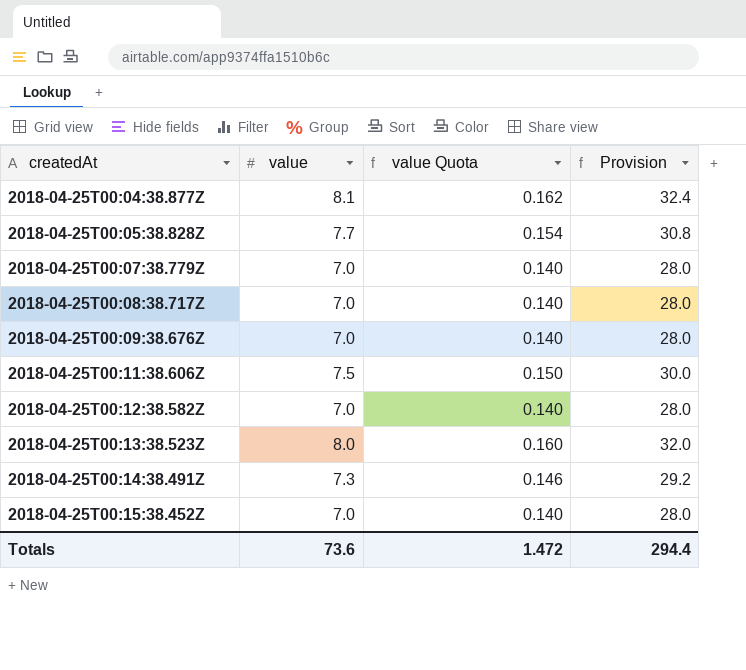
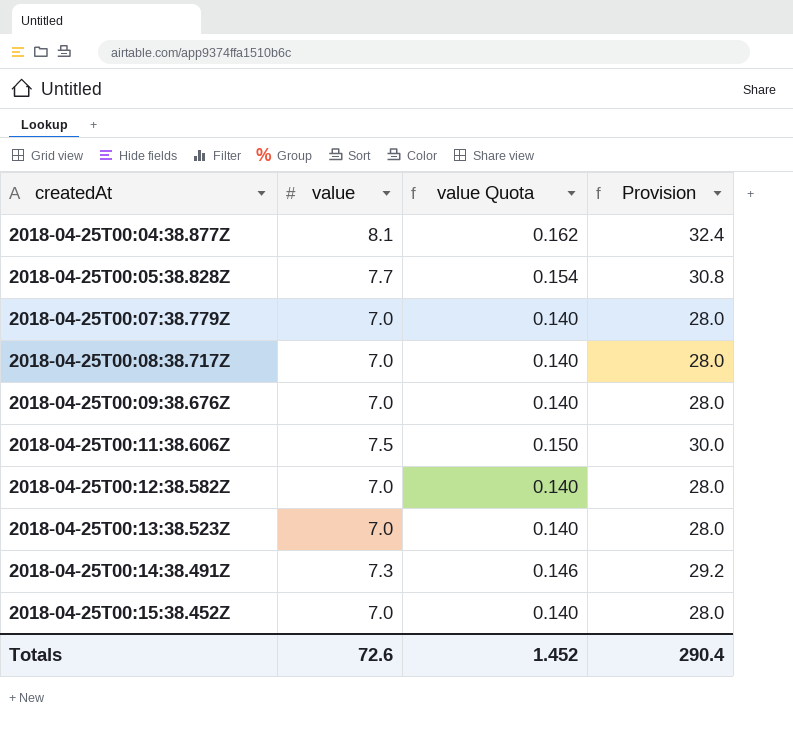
2018-04-25T00:13:38.523Z | value: 8.0 -> 7.0
2018-04-25T00:13:38.523Z | value Quota: 0.160 -> 0.140
2018-04-25T00:13:38.523Z | Provision: 32.0 -> 28.0
Totals | value: 73.6 -> 72.6
Totals | value Quota: 1.472 -> 1.452
Totals | Provision: 294.4 -> 290.4

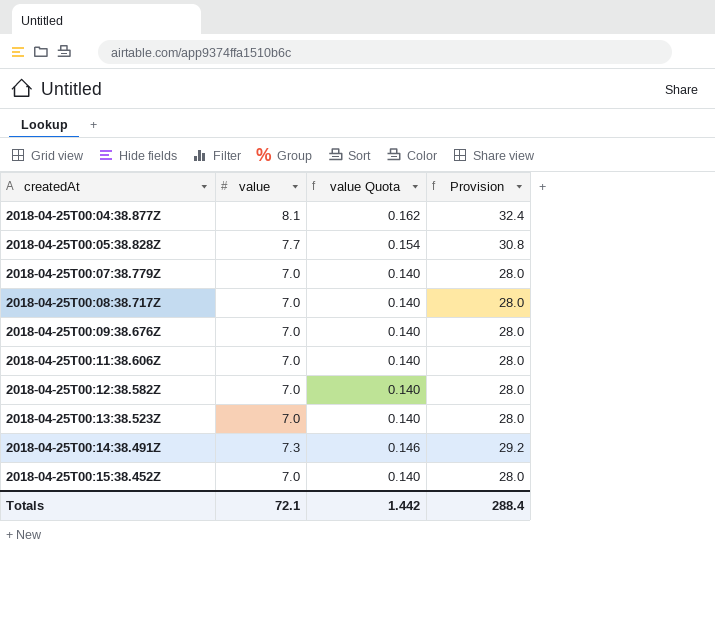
2018-04-25T00:11:38.606Z | value: 7.5 -> 7.0
2018-04-25T00:11:38.606Z | value Quota: 0.150 -> 0.140
2018-04-25T00:11:38.606Z | Provision: 30.0 -> 28.0
Totals | value: 72.6 -> 72.1
Totals | value Quota: 1.452 -> 1.442
Totals | Provision: 290.4 -> 288.4

